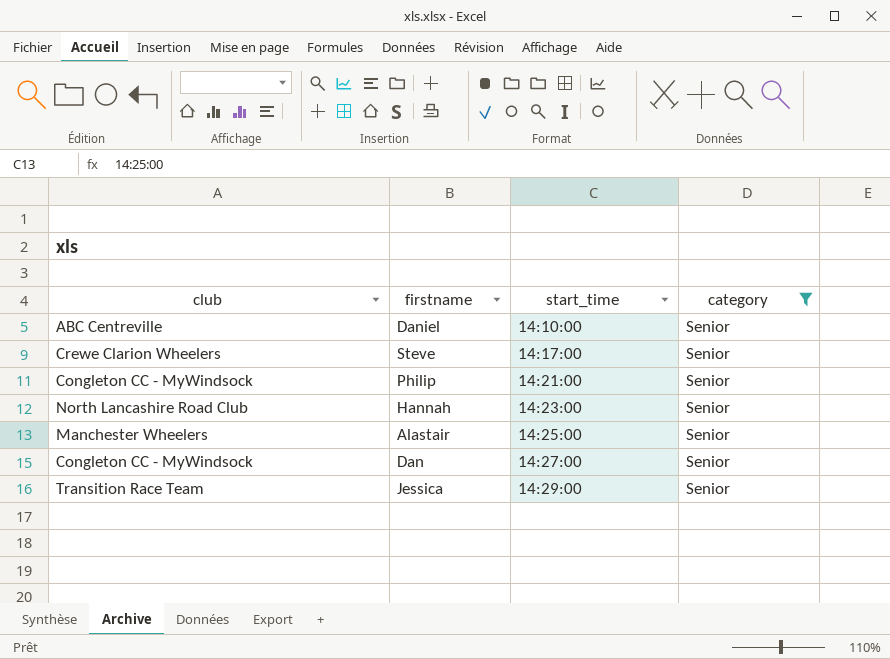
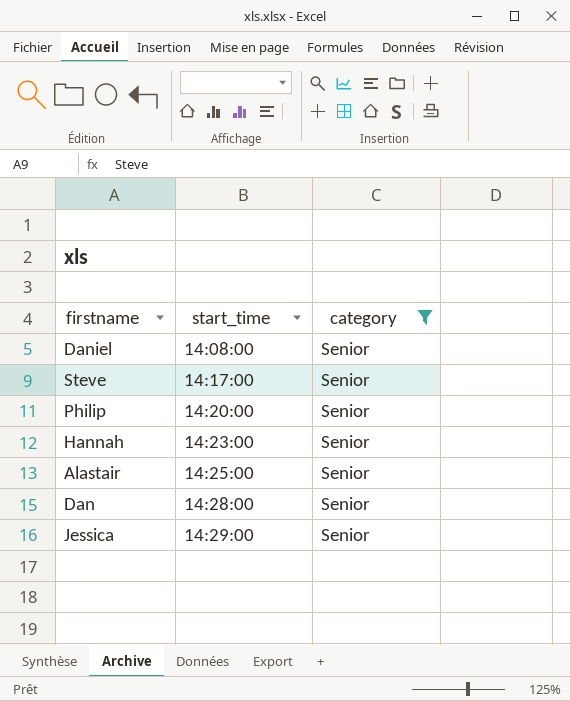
column club | position: 1 -> none
Daniel | start_time: 14:10:00 -> 14:08:00
Philip | start_time: 14:21:00 -> 14:20:00
Dan | start_time: 14:27:00 -> 14:28:00

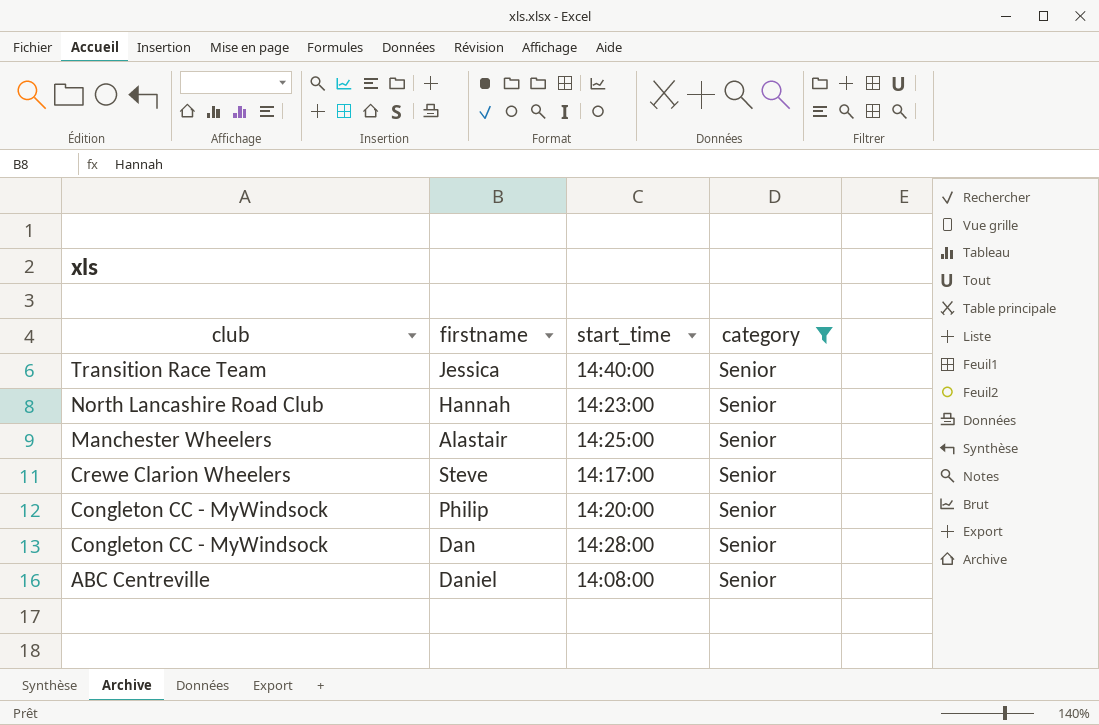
row order: start_time ascending -> club descending
column club | position: none -> 1
Jessica | start_time: 14:29:00 -> 14:40:00

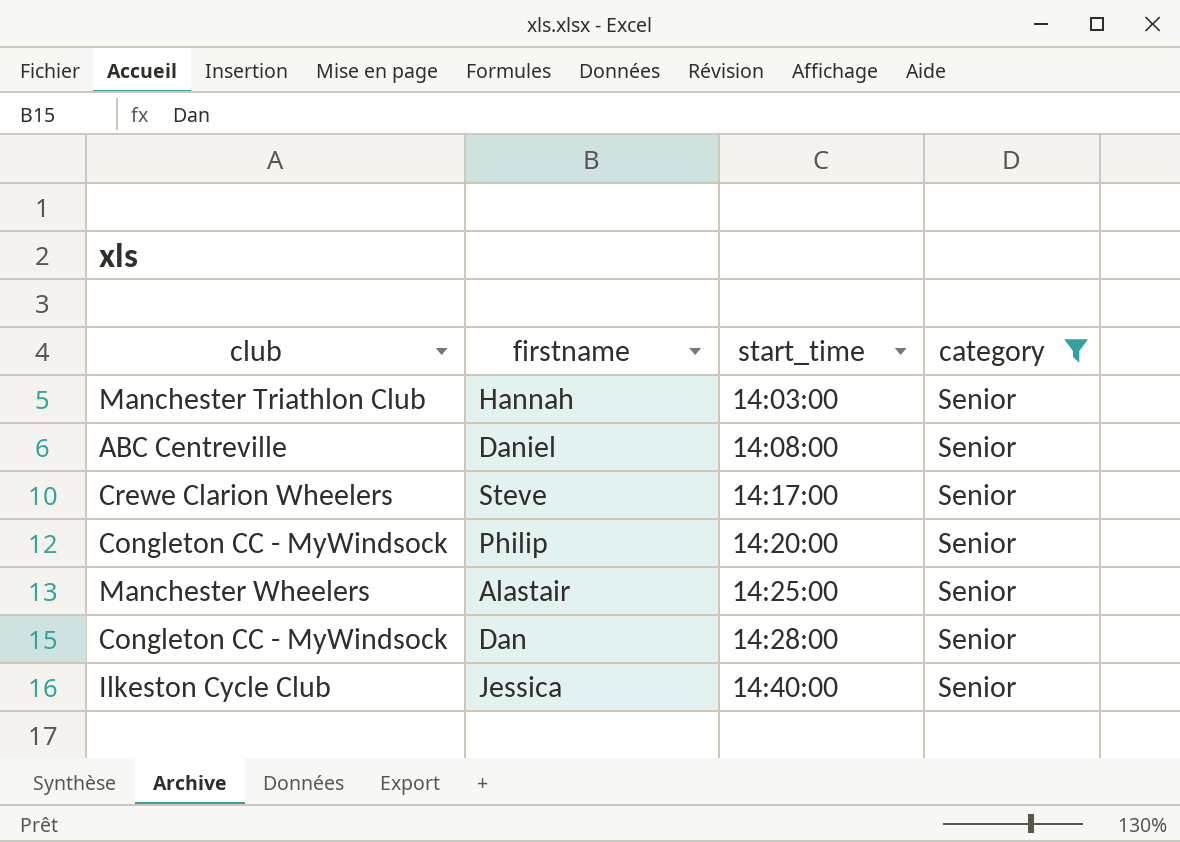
row order: club descending -> start_time ascending
Hannah | club: North Lancashire Road Club -> Manchester Triathlon Club
Hannah | start_time: 14:23:00 -> 14:03:00
Jessica | club: Transition Race Team -> Ilkeston Cycle Club

